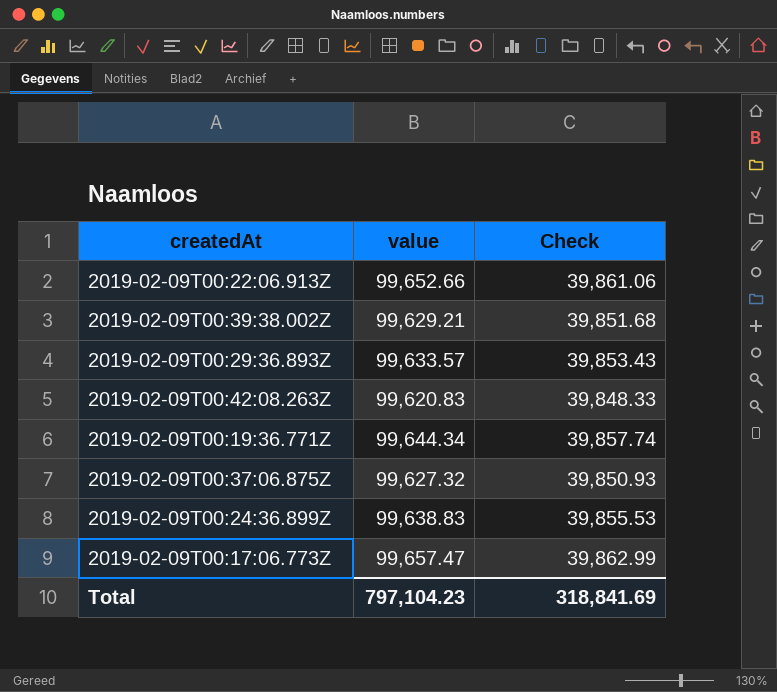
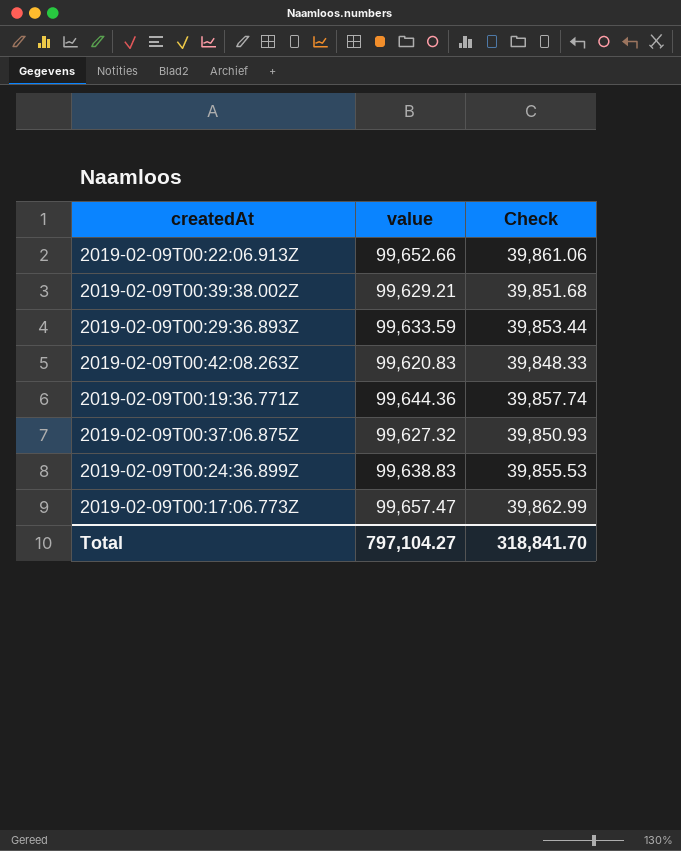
2019-02-09T00:29:36.893Z | value: 99,633.57 -> 99,633.59
2019-02-09T00:29:36.893Z | Check: 39,853.43 -> 39,853.44
2019-02-09T00:19:36.771Z | value: 99,644.34 -> 99,644.36
Total | value: 797,104.23 -> 797,104.27
Total | Check: 318,841.69 -> 318,841.70

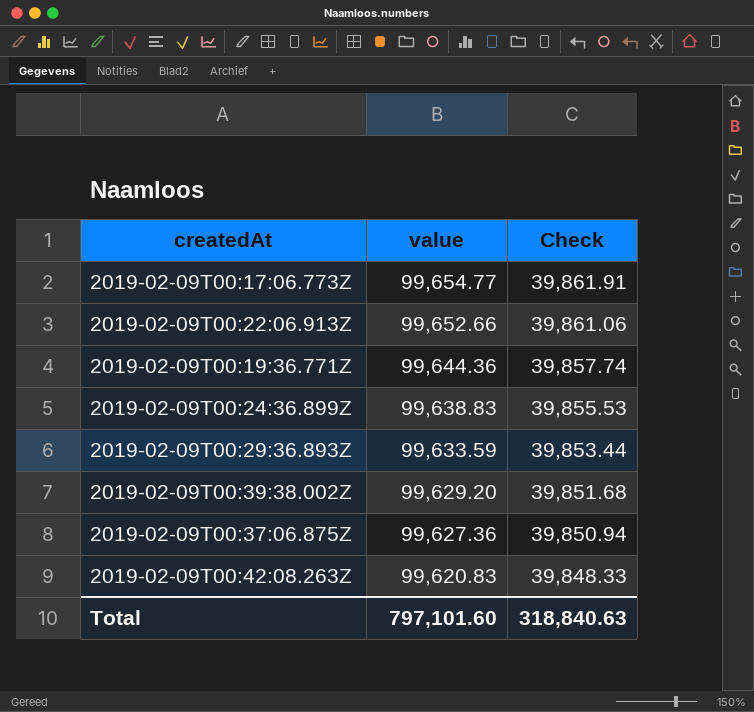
row order: none -> value descending
2019-02-09T00:17:06.773Z | value: 99,657.47 -> 99,654.77
2019-02-09T00:17:06.773Z | Check: 39,862.99 -> 39,861.91
2019-02-09T00:39:38.002Z | value: 99,629.21 -> 99,629.20
2019-02-09T00:37:06.875Z | value: 99,627.32 -> 99,627.36
2019-02-09T00:37:06.875Z | Check: 39,850.93 -> 39,850.94
Total | value: 797,104.27 -> 797,101.60
Total | Check: 318,841.70 -> 318,840.63

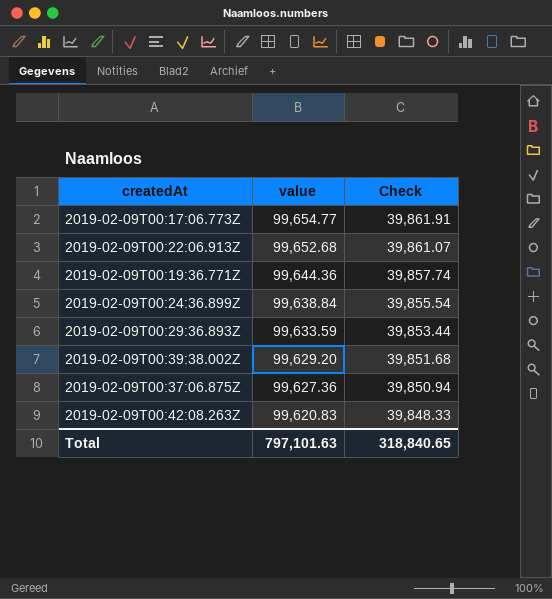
2019-02-09T00:22:06.913Z | value: 99,652.66 -> 99,652.68
2019-02-09T00:22:06.913Z | Check: 39,861.06 -> 39,861.07
2019-02-09T00:24:36.899Z | value: 99,638.83 -> 99,638.84
2019-02-09T00:24:36.899Z | Check: 39,855.53 -> 39,855.54
Total | value: 797,101.60 -> 797,101.63
Total | Check: 318,840.63 -> 318,840.65

